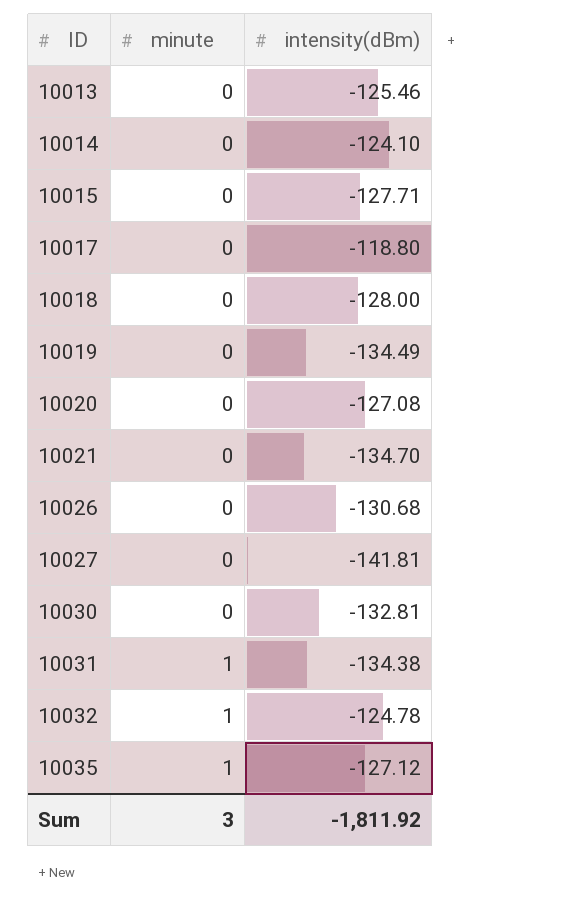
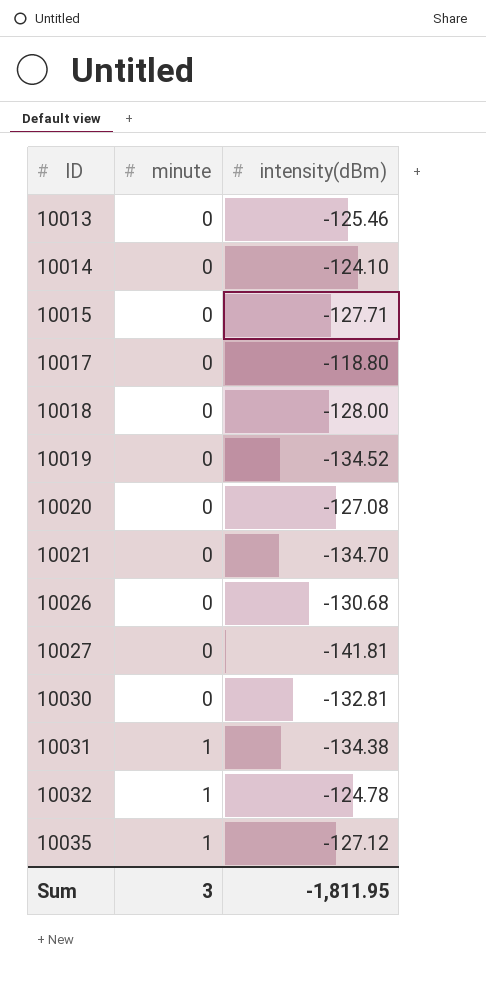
10019 | intensity(dBm): -134.49 -> -134.52
Sum | intensity(dBm): -1,811.92 -> -1,811.95

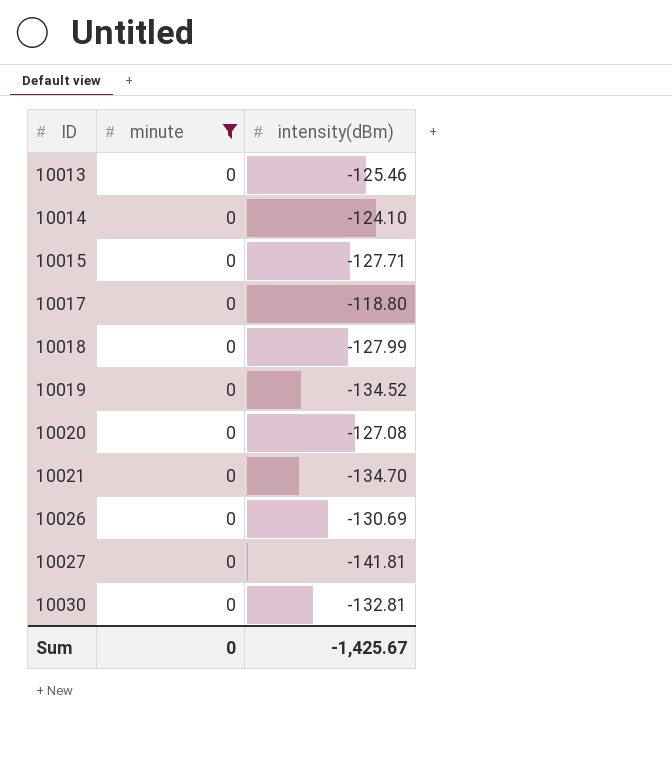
filter: none -> minute = 0
10018 | intensity(dBm): -128.00 -> -127.99
10026 | intensity(dBm): -130.68 -> -130.69
Sum | minute: 3 -> 0
Sum | intensity(dBm): -1,811.95 -> -1,425.67

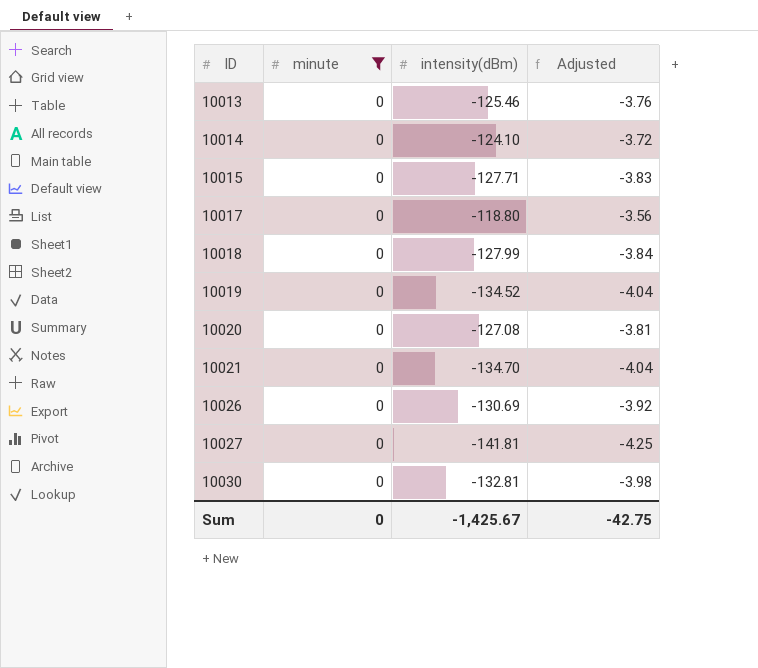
column Adjusted | formula: none -> [intensity(dBm)] * 0.03

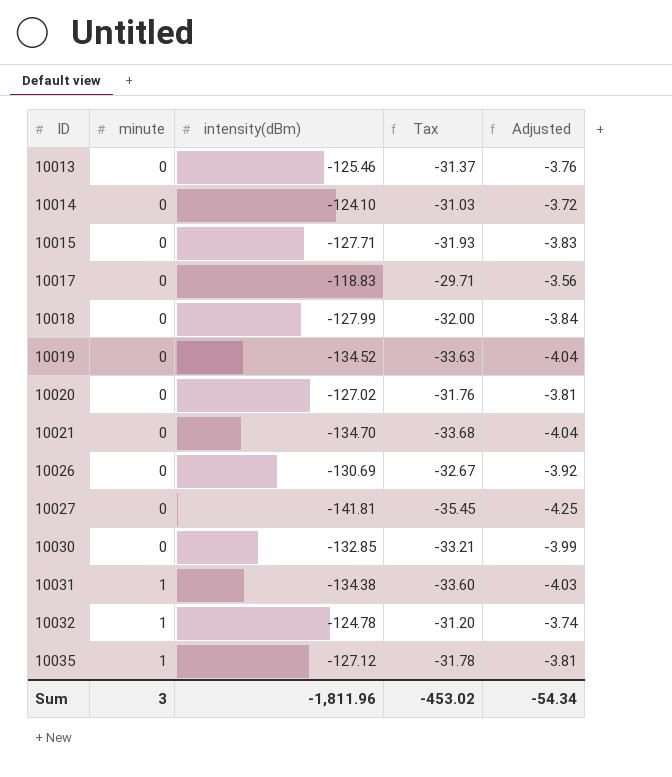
filter: minute = 0 -> none
column Tax | formula: none -> [intensity(dBm)] * 0.25
10017 | intensity(dBm): -118.80 -> -118.83
10020 | intensity(dBm): -127.08 -> -127.02
10030 | intensity(dBm): -132.81 -> -132.85
10030 | Adjusted: -3.98 -> -3.99
Sum | minute: 0 -> 3
Sum | intensity(dBm): -1,425.67 -> -1,811.96
Sum | Adjusted: -42.75 -> -54.34

